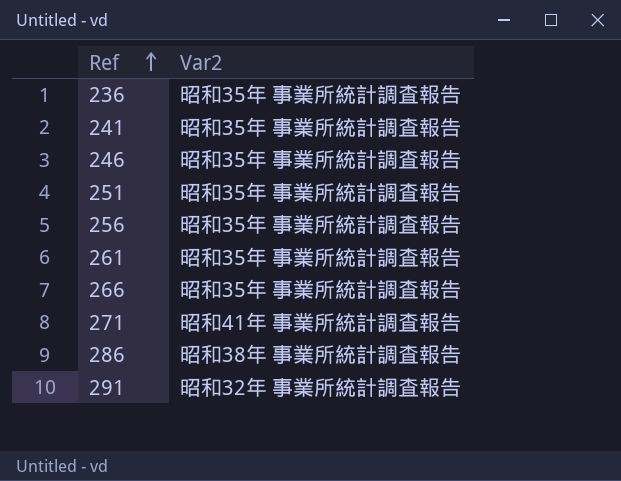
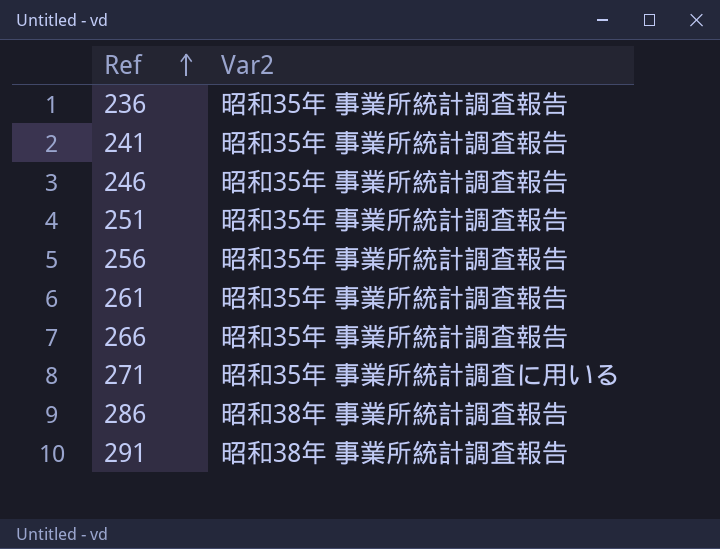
271 | Var2: 昭和41年 事業所統計調査報告 -> 昭和35年 事業所統計調査に用いる
291 | Var2: 昭和32年 事業所統計調査報告 -> 昭和38年 事業所統計調査報告

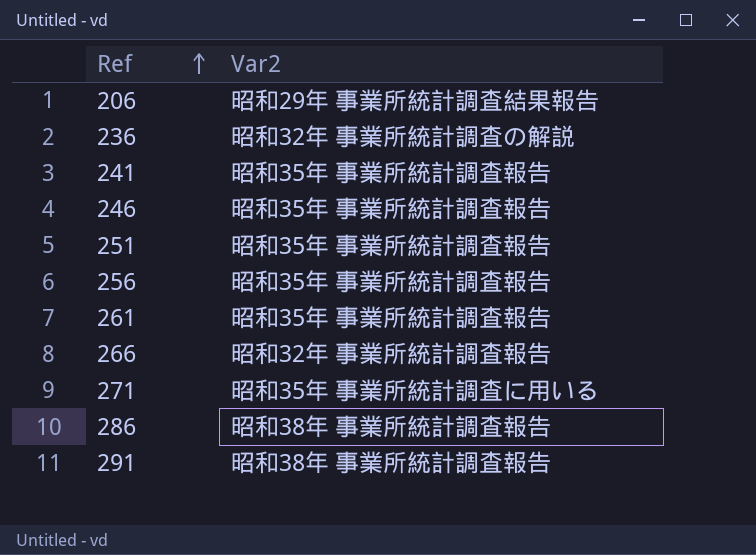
row 206: none -> 昭和29年 事業所統計調査結果報告
236 | Var2: 昭和35年 事業所統計調査報告 -> 昭和32年 事業所統計調査の解説
266 | Var2: 昭和35年 事業所統計調査報告 -> 昭和32年 事業所統計調査報告

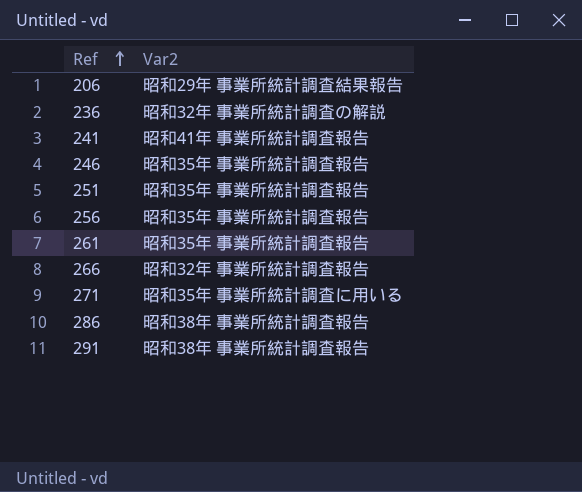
241 | Var2: 昭和35年 事業所統計調査報告 -> 昭和41年 事業所統計調査報告

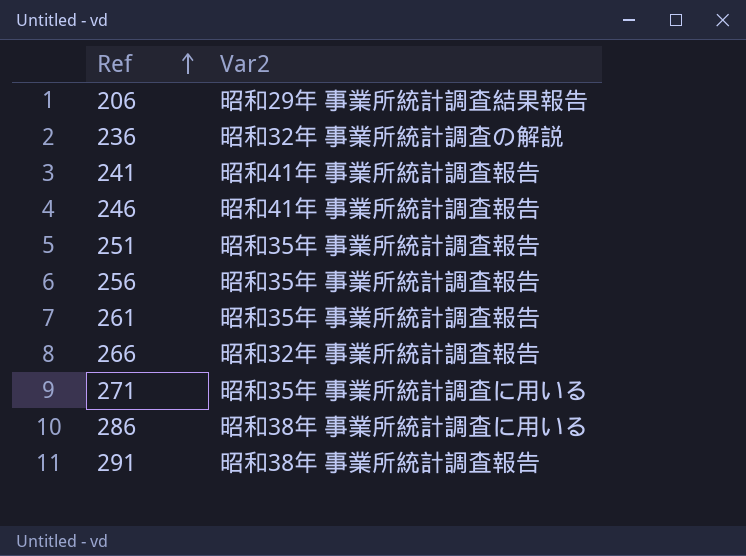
246 | Var2: 昭和35年 事業所統計調査報告 -> 昭和41年 事業所統計調査報告
286 | Var2: 昭和38年 事業所統計調査報告 -> 昭和38年 事業所統計調査に用いる

